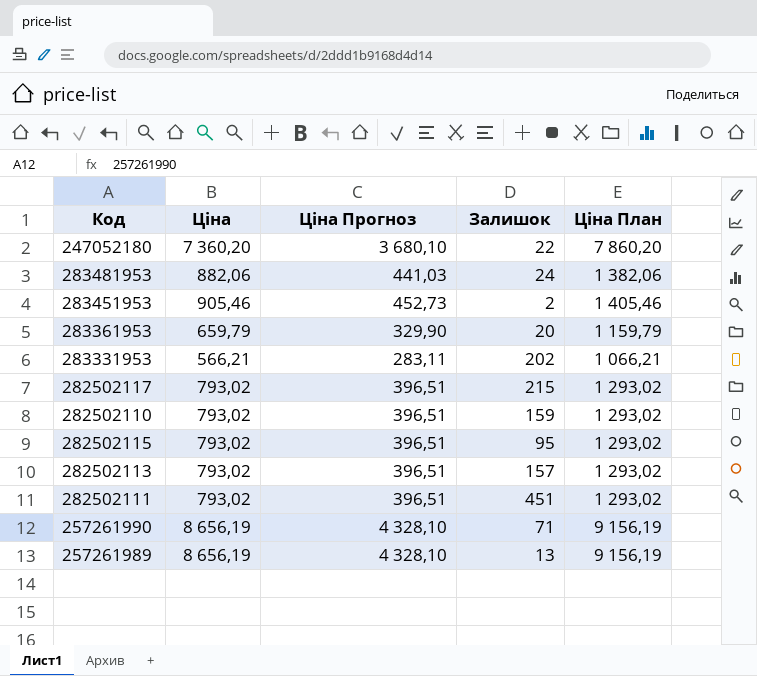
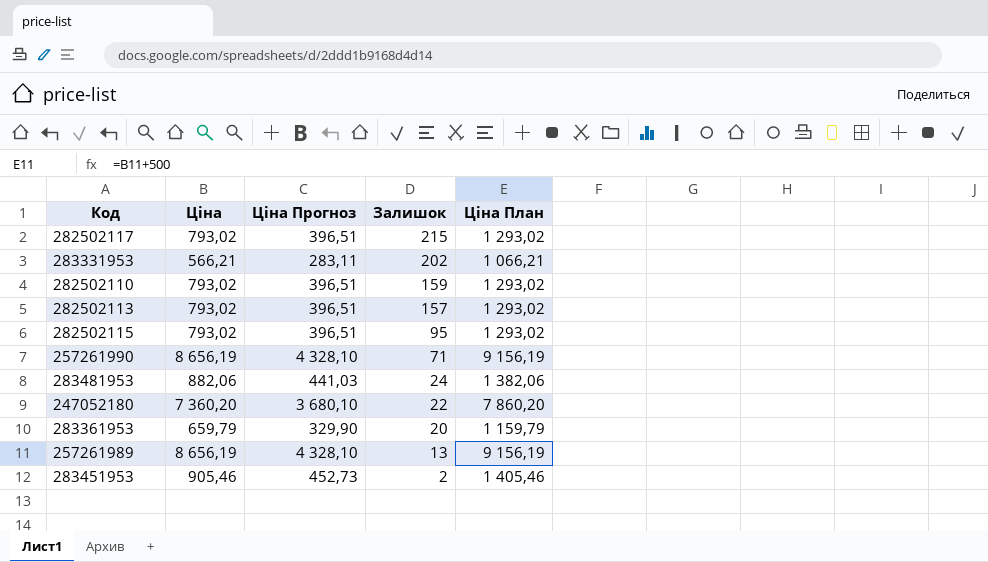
row order: none -> Залишок descending
row 282502111: 793,02 | 396,51 | 451 | 1 293,02 -> none

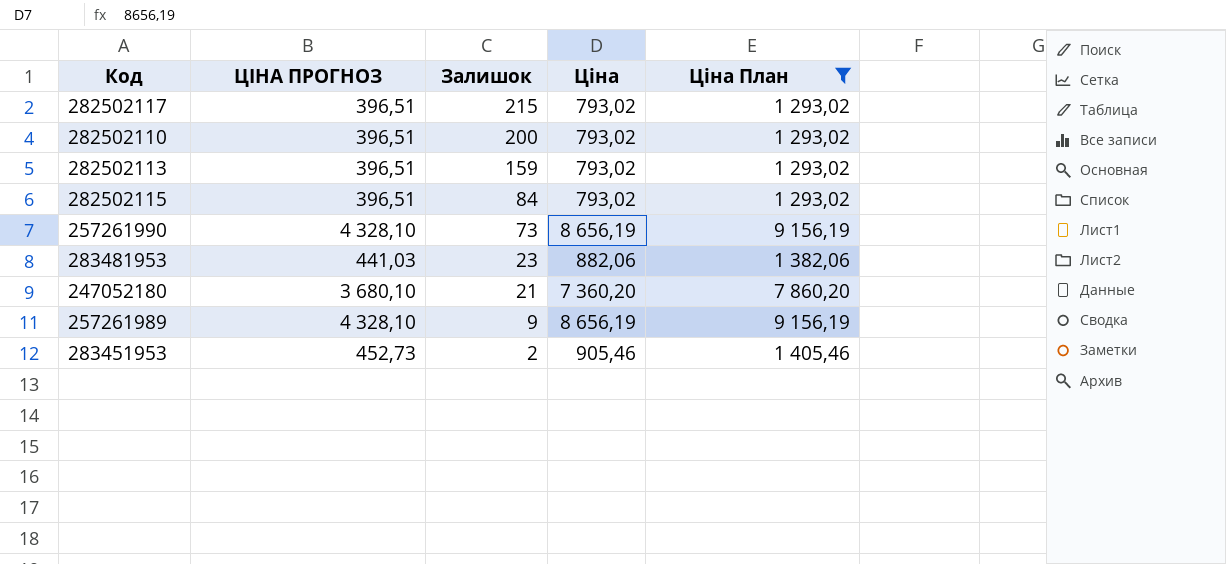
filter: none -> Ціна План >= 1 293,02
column name: Ціна Прогноз -> ЦІНА ПРОГНОЗ
column Ціна | position: 2 -> 4
282502110 | Залишок: 159 -> 200
282502113 | Залишок: 157 -> 159
282502115 | Залишок: 95 -> 84
257261990 | Залишок: 71 -> 73
283481953 | Залишок: 24 -> 23
247052180 | Залишок: 22 -> 21
257261989 | Залишок: 13 -> 9

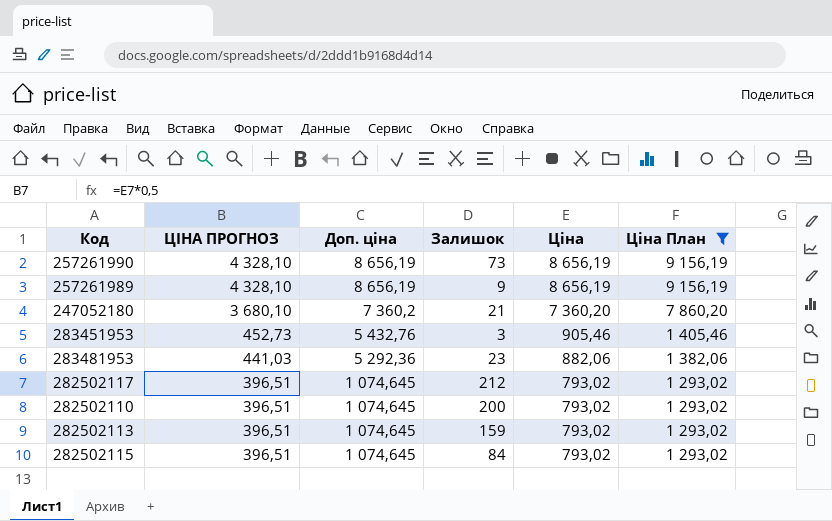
row order: Залишок descending -> ЦІНА ПРОГНОЗ descending
column Доп. ціна | position: none -> 3
283451953 | Залишок: 2 -> 3
282502117 | Залишок: 215 -> 212

